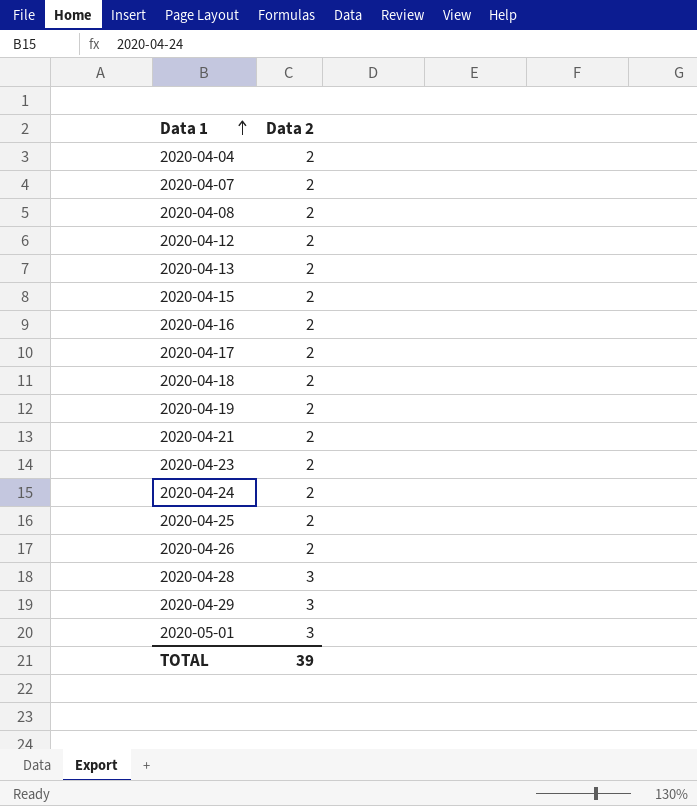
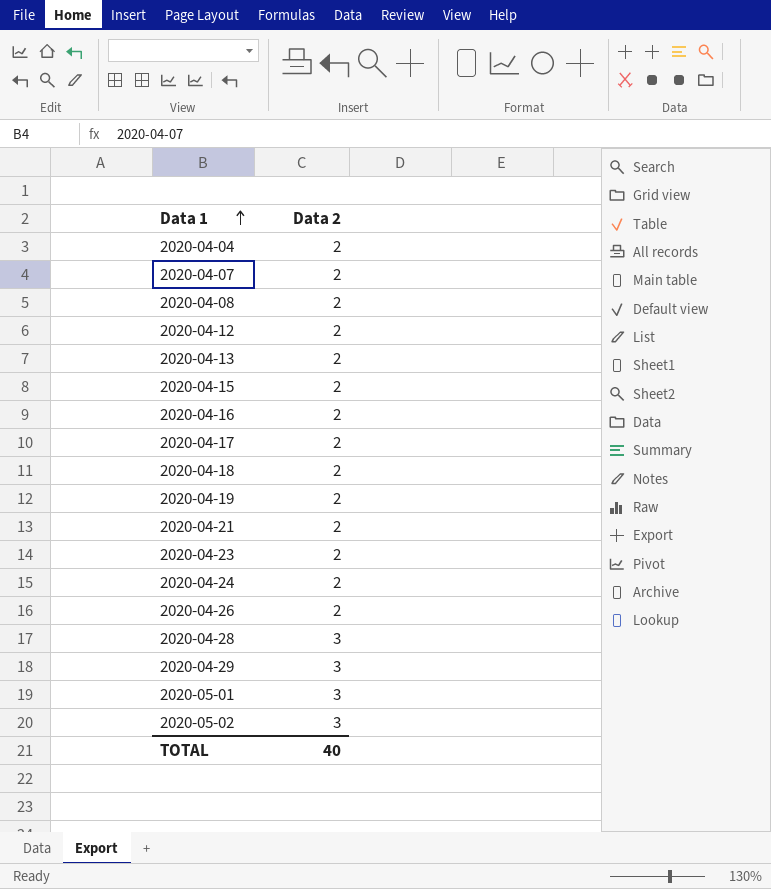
row 2020-04-25: 2 -> none
row 2020-05-02: none -> 3
TOTAL | Data 2: 39 -> 40

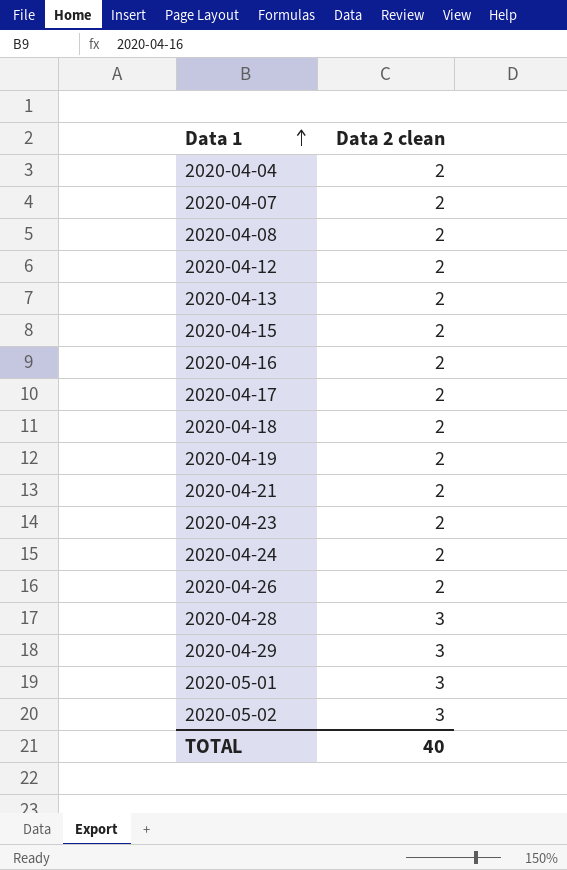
column name: Data 2 -> Data 2 clean

